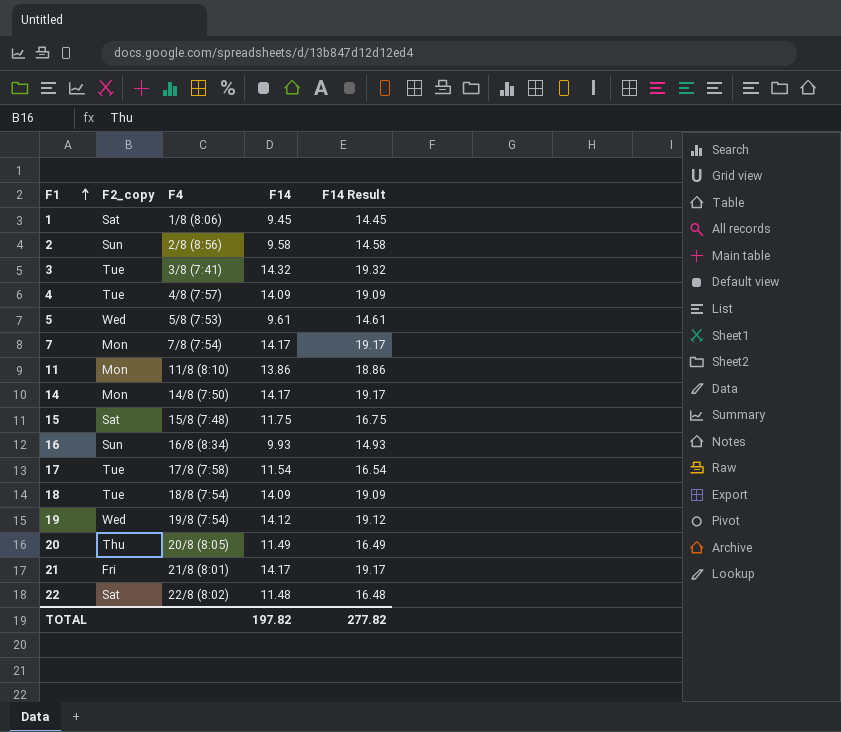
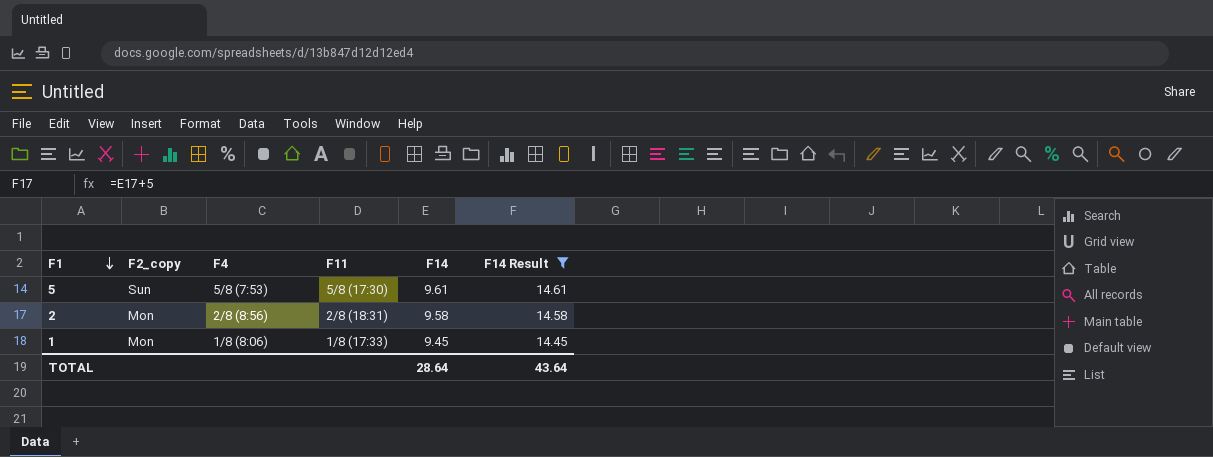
filter: none -> F14 Result <= 14.61
row order: F1 ascending -> F1 descending
column F11 | position: none -> 4
5 | F2_copy: Wed -> Sun
2 | F2_copy: Sun -> Mon
1 | F2_copy: Sat -> Mon
TOTAL | F14: 197.82 -> 28.64
TOTAL | F14 Result: 277.82 -> 43.64

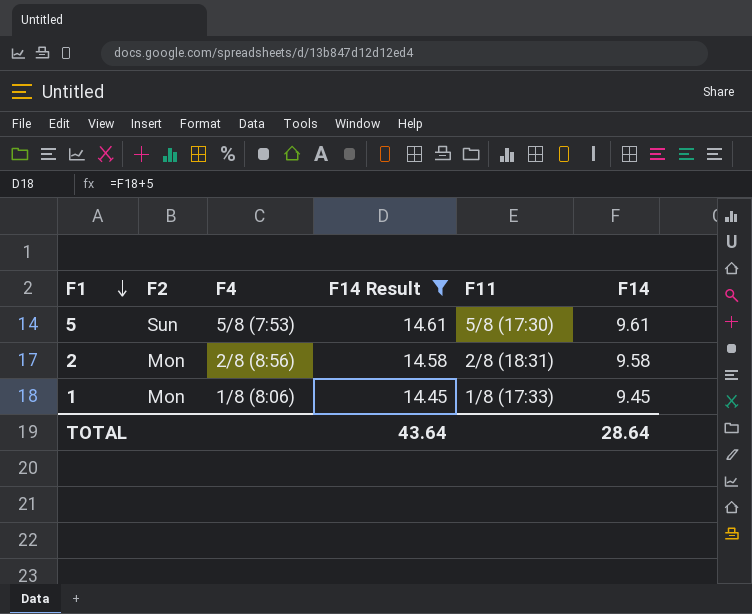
column name: F2_copy -> F2
column F14 Result | position: 6 -> 4

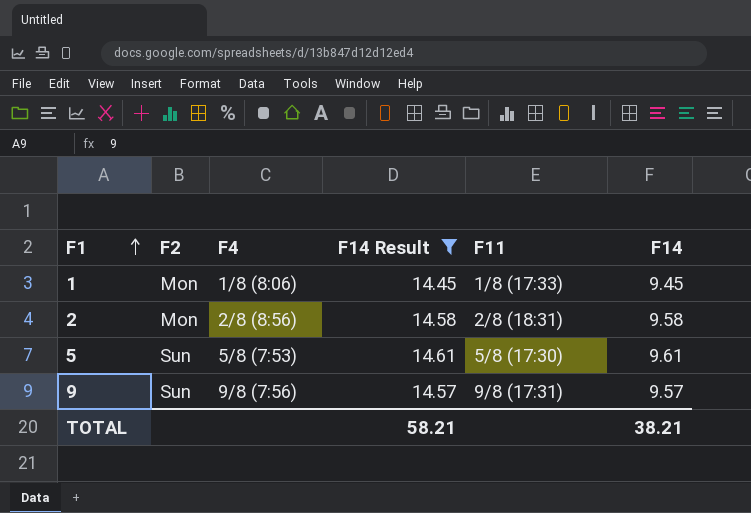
row order: F1 descending -> F1 ascending
row 9: none -> Sun | 9/8 (7:56) | 14.57 | 9/8 (17:31) | 9.57
TOTAL | F14 Result: 43.64 -> 58.21
TOTAL | F14: 28.64 -> 38.21

